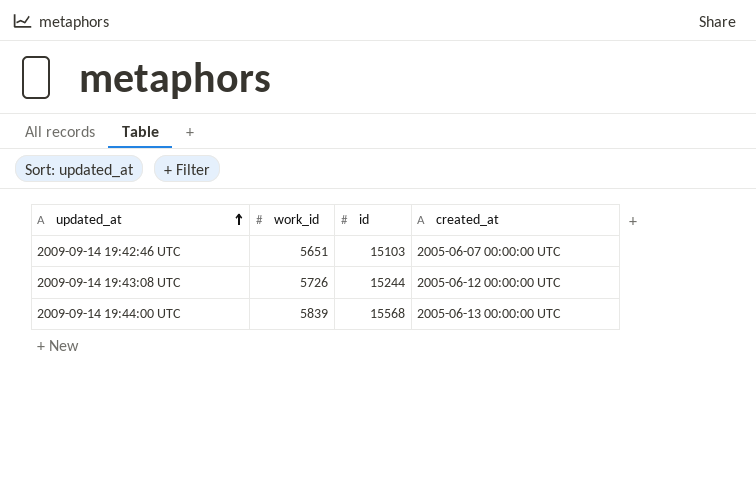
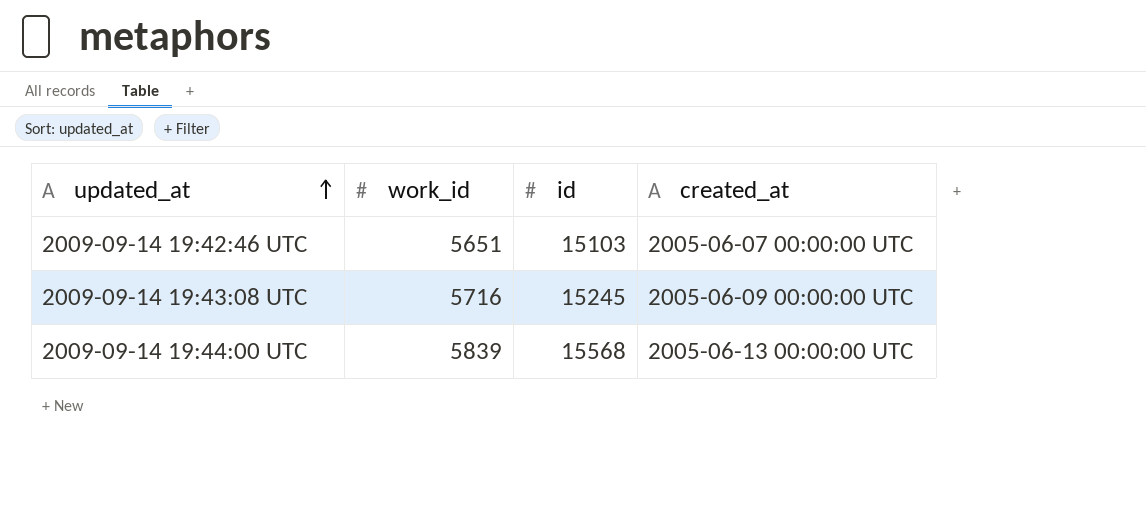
2009-09-14 19:43:08 UTC | work_id: 5726 -> 5716
2009-09-14 19:43:08 UTC | id: 15244 -> 15245
2009-09-14 19:43:08 UTC | created_at: 2005-06-12 00:00:00 UTC -> 2005-06-09 00:00:00 UTC

